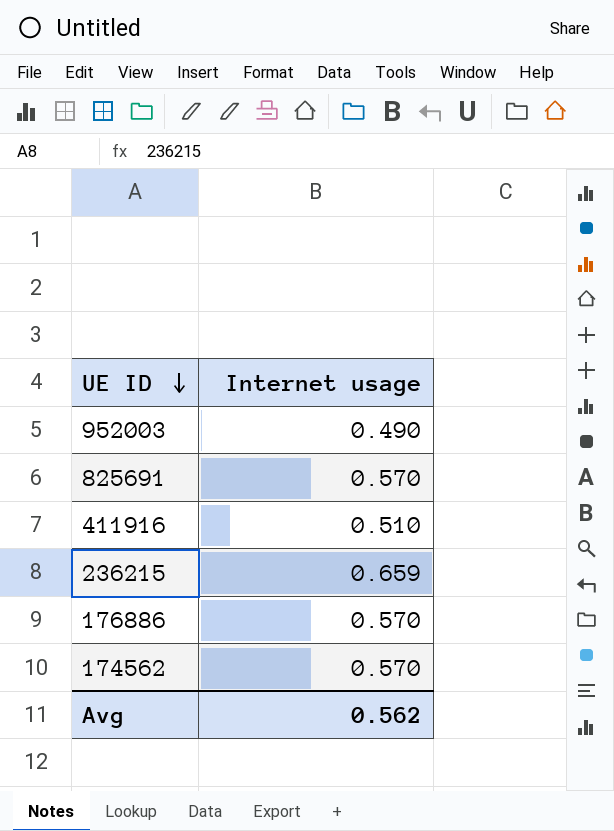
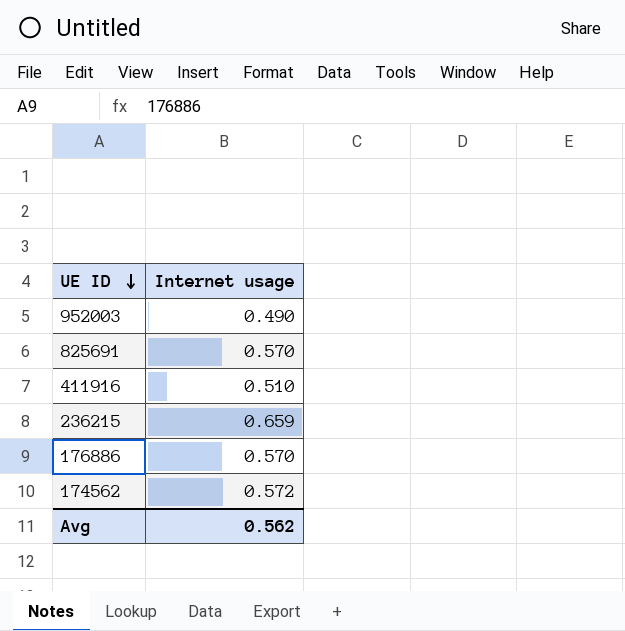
174562 | Internet usage: 0.570 -> 0.572

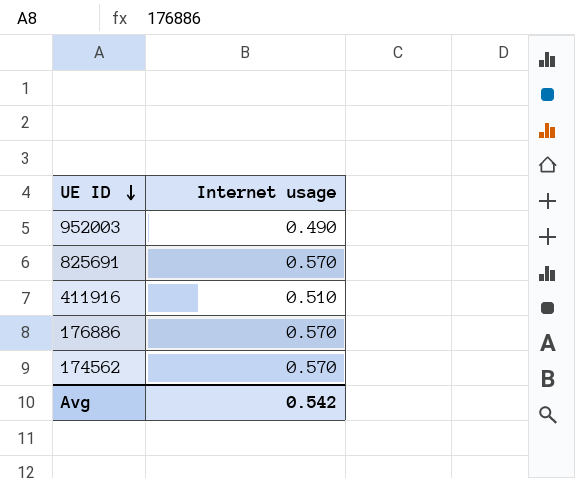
row 236215: 0.659 -> none
174562 | Internet usage: 0.572 -> 0.570
Avg | Internet usage: 0.562 -> 0.542

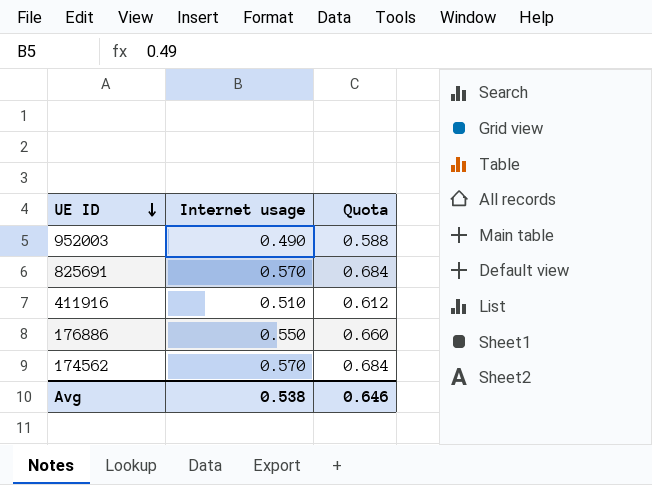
column Quota | formula: none -> [Internet usage] * 1.2
176886 | Internet usage: 0.570 -> 0.550
Avg | Internet usage: 0.542 -> 0.538

